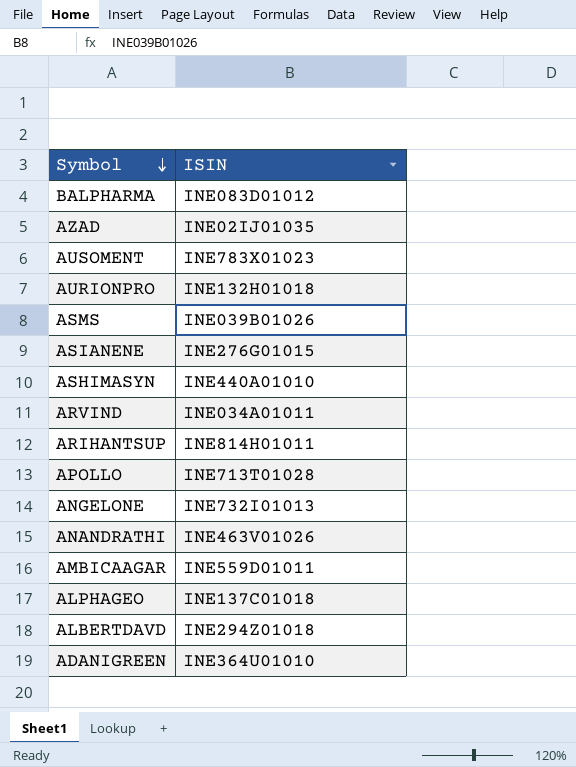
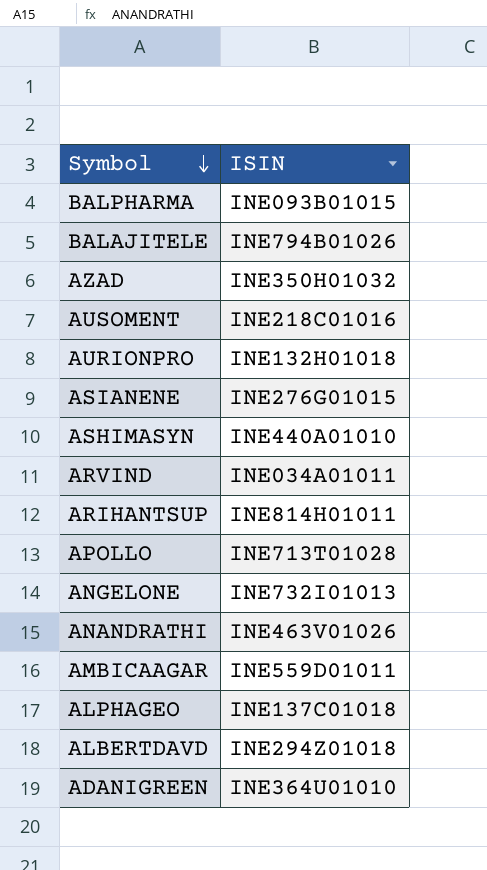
row ASMS: INE039B01026 -> none
BALPHARMA | ISIN: INE083D01012 -> INE093B01015
row BALAJITELE: none -> INE794B01026
AZAD | ISIN: INE02IJ01035 -> INE350H01032
AUSOMENT | ISIN: INE783X01023 -> INE218C01016

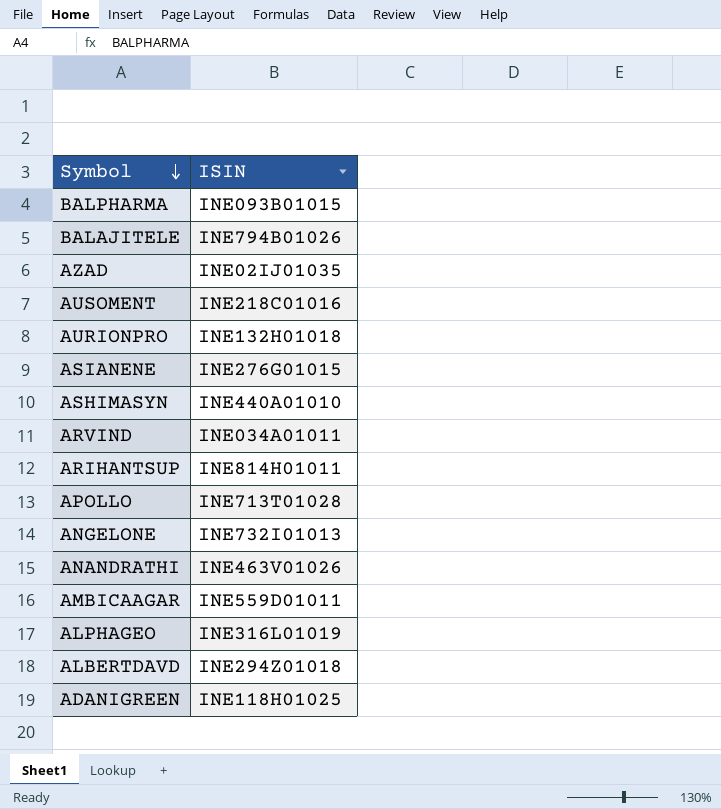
AZAD | ISIN: INE350H01032 -> INE02IJ01035
ALPHAGEO | ISIN: INE137C01018 -> INE316L01019
ADANIGREEN | ISIN: INE364U01010 -> INE118H01025

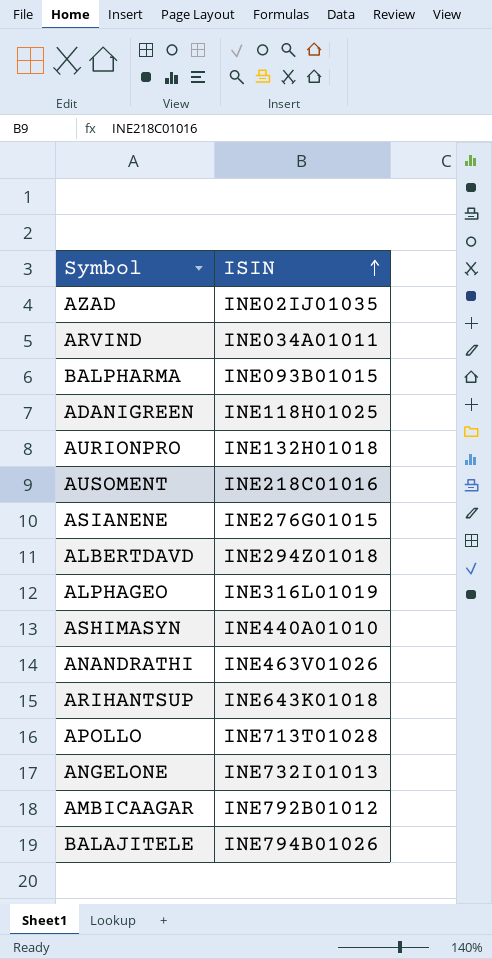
row order: Symbol descending -> ISIN ascending
ARIHANTSUP | ISIN: INE814H01011 -> INE643K01018
AMBICAAGAR | ISIN: INE559D01011 -> INE792B01012

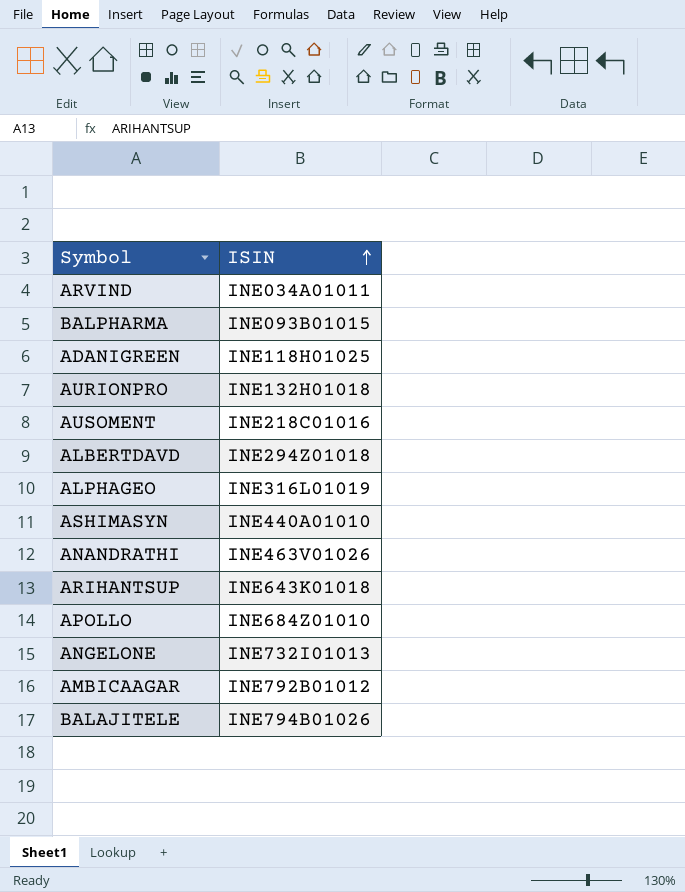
row AZAD: INE02IJ01035 -> none
row ASIANENE: INE276G01015 -> none
APOLLO | ISIN: INE713T01028 -> INE684Z01010

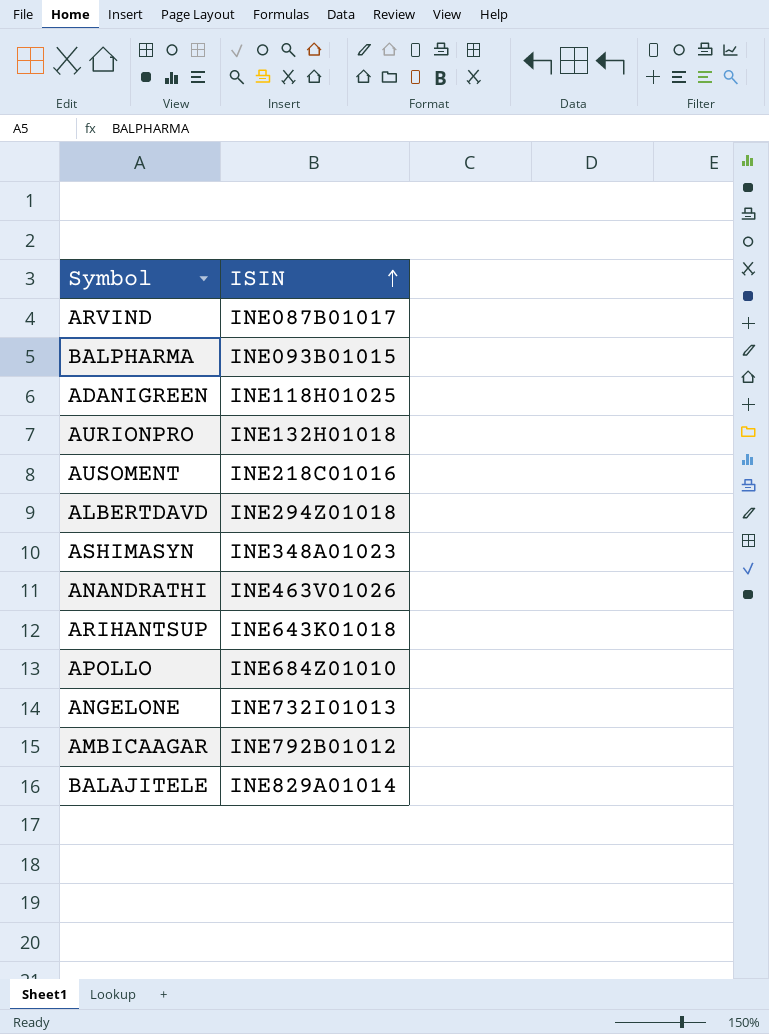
row ALPHAGEO: INE316L01019 -> none
ARVIND | ISIN: INE034A01011 -> INE087B01017
ASHIMASYN | ISIN: INE440A01010 -> INE348A01023
BALAJITELE | ISIN: INE794B01026 -> INE829A01014

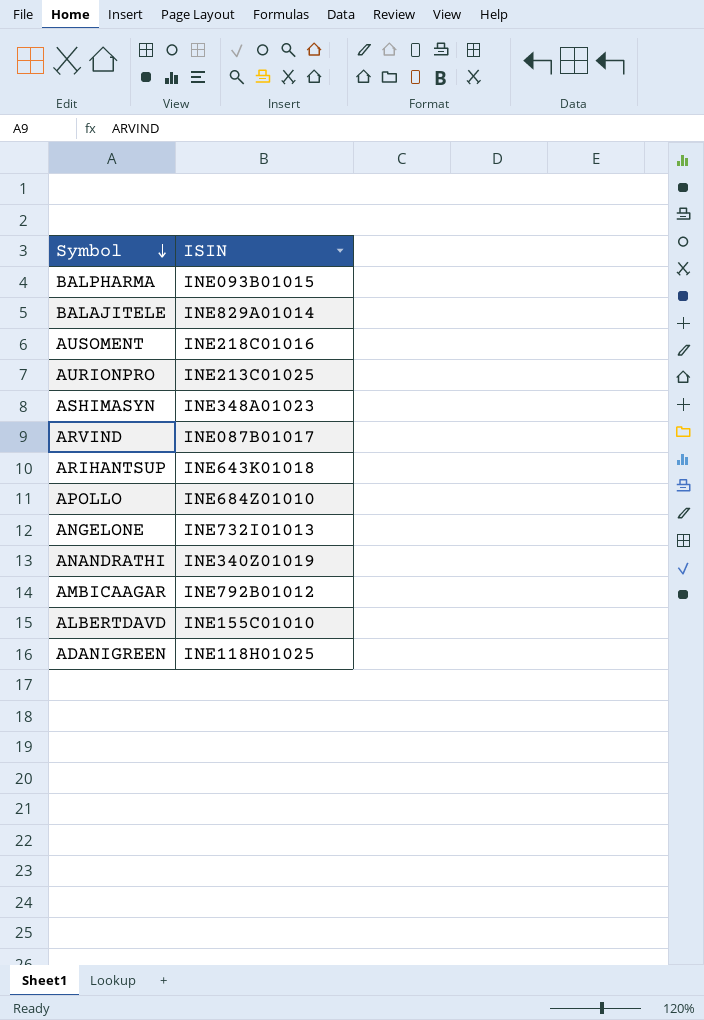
row order: ISIN ascending -> Symbol descending
AURIONPRO | ISIN: INE132H01018 -> INE213C01025
ANANDRATHI | ISIN: INE463V01026 -> INE340Z01019
ALBERTDAVD | ISIN: INE294Z01018 -> INE155C01010

